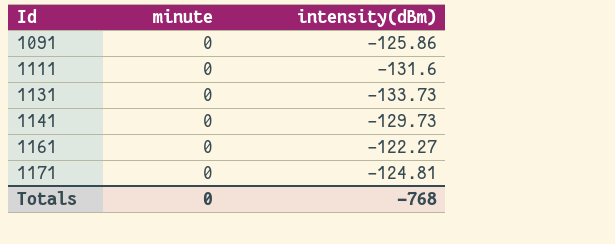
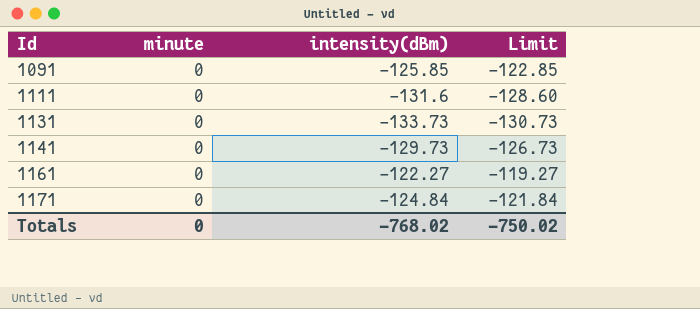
column Limit | formula: none -> [intensity(dBm)] + 3
1091 | intensity(dBm): -125.86 -> -125.85
1171 | intensity(dBm): -124.81 -> -124.84
Totals | intensity(dBm): -768 -> -768.02

